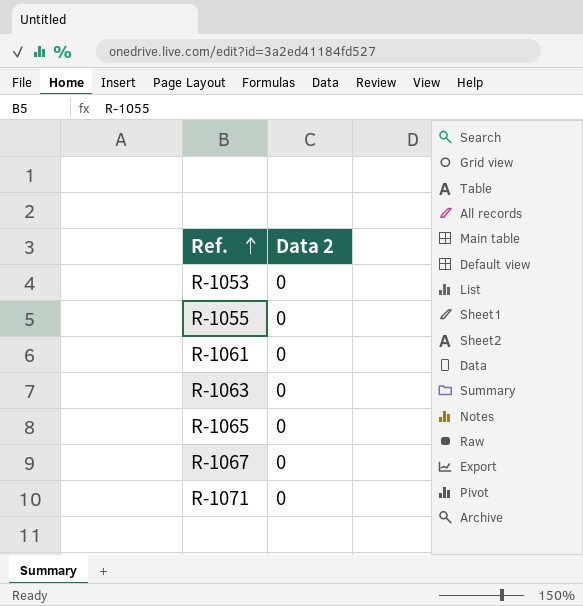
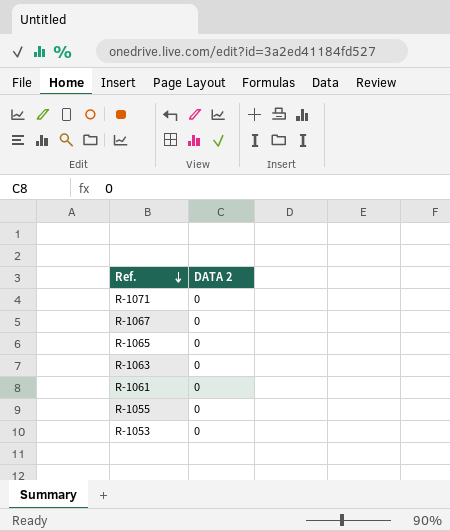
row order: Ref. ascending -> Ref. descending
column name: Data 2 -> DATA 2

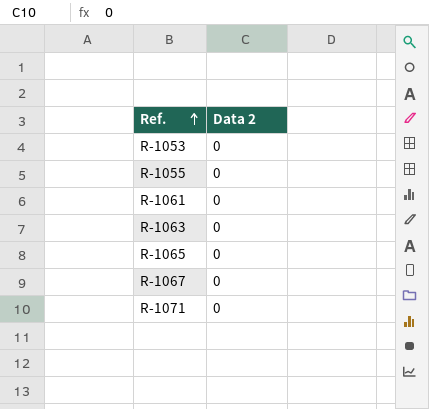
row order: Ref. descending -> Ref. ascending
column name: DATA 2 -> Data 2

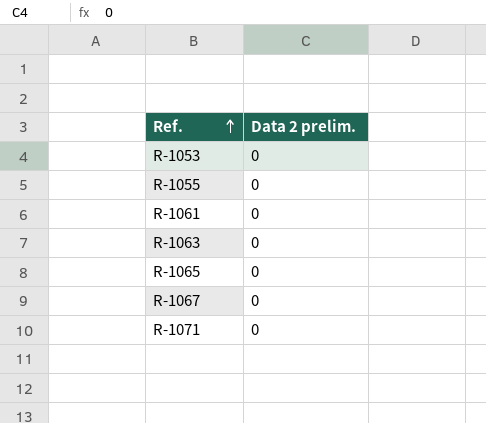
column name: Data 2 -> Data 2 prelim.

